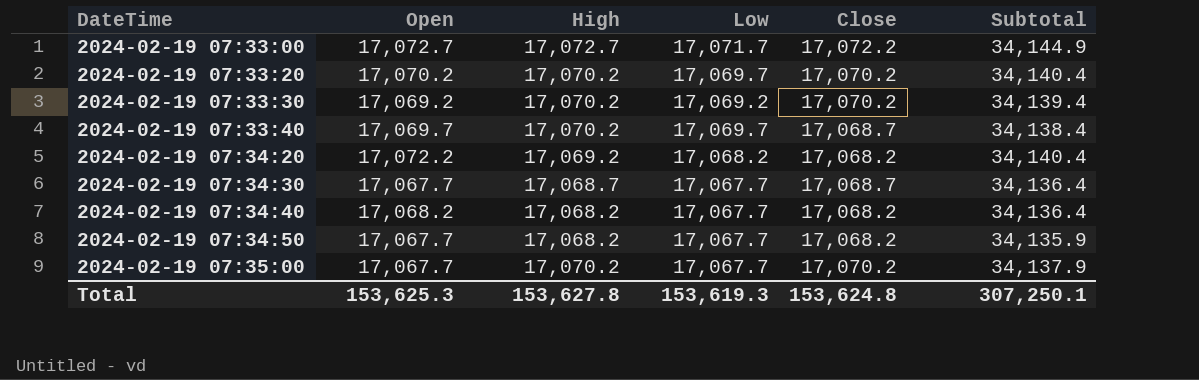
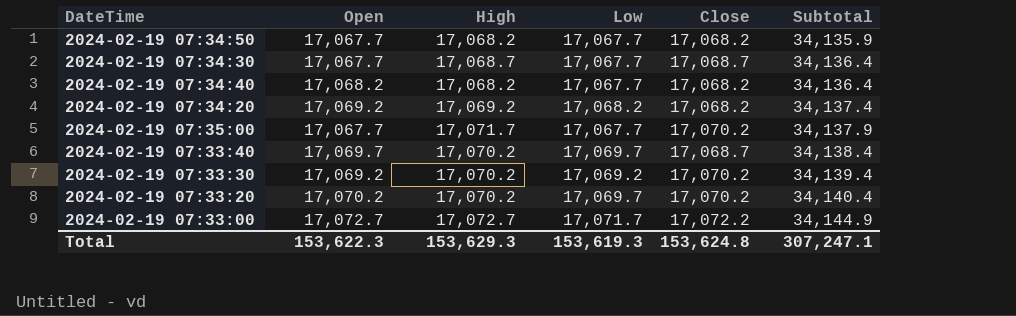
row order: DateTime ascending -> Subtotal ascending
2024-02-19 07:34:20 | Open: 17,072.2 -> 17,069.2
2024-02-19 07:34:20 | Subtotal: 34,140.4 -> 34,137.4
2024-02-19 07:35:00 | High: 17,070.2 -> 17,071.7
Total | Open: 153,625.3 -> 153,622.3
Total | High: 153,627.8 -> 153,629.3
Total | Subtotal: 307,250.1 -> 307,247.1

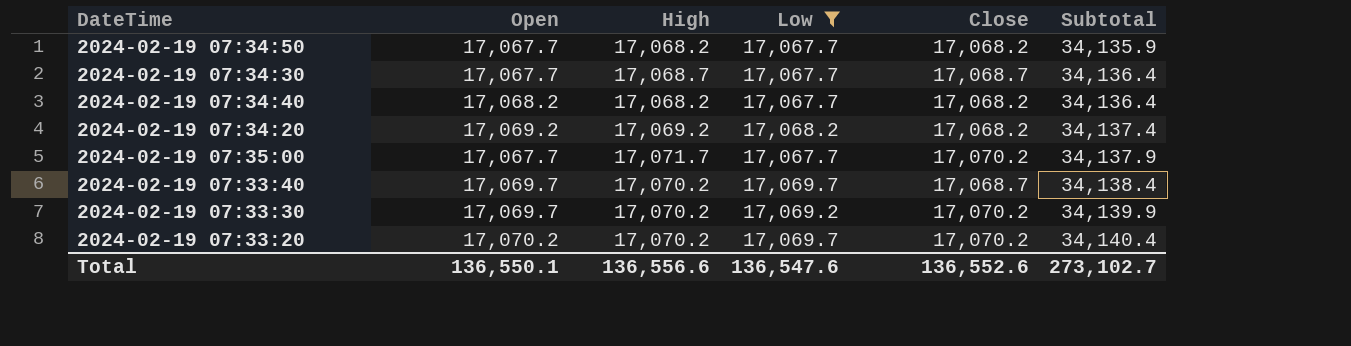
filter: none -> Low != 17,071.7
2024-02-19 07:33:30 | Open: 17,069.2 -> 17,069.7
2024-02-19 07:33:30 | Subtotal: 34,139.4 -> 34,139.9
Total | Open: 153,622.3 -> 136,550.1
Total | High: 153,629.3 -> 136,556.6
Total | Low: 153,619.3 -> 136,547.6
Total | Close: 153,624.8 -> 136,552.6
Total | Subtotal: 307,247.1 -> 273,102.7

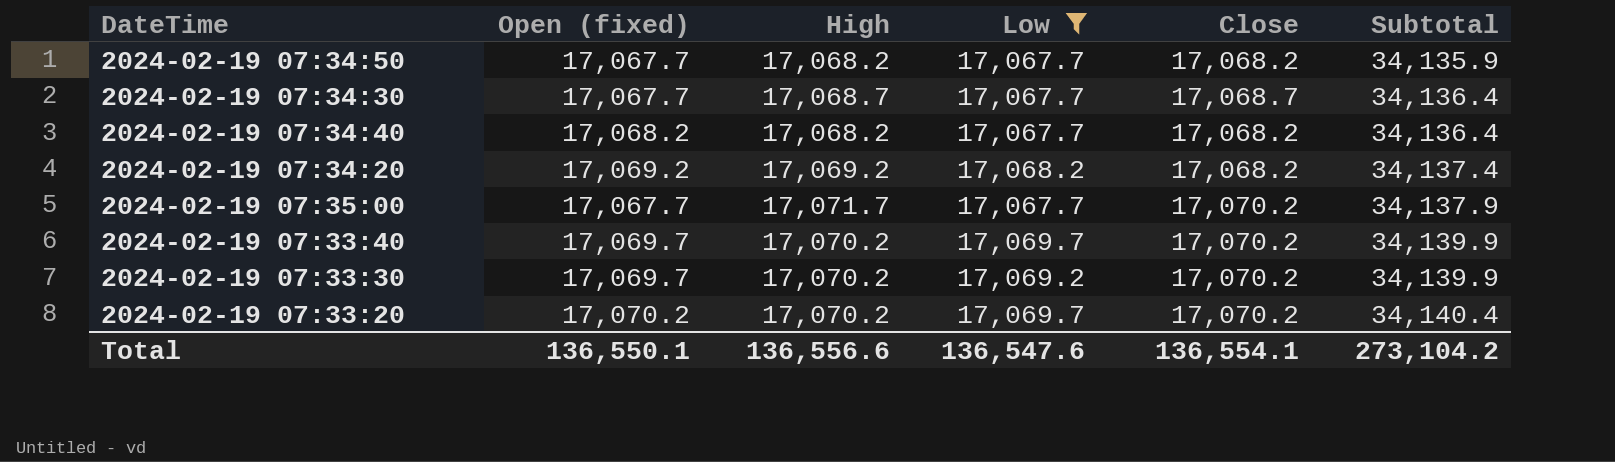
column name: Open -> Open (fixed)
2024-02-19 07:33:40 | Close: 17,068.7 -> 17,070.2
2024-02-19 07:33:40 | Subtotal: 34,138.4 -> 34,139.9
Total | Close: 136,552.6 -> 136,554.1
Total | Subtotal: 273,102.7 -> 273,104.2

